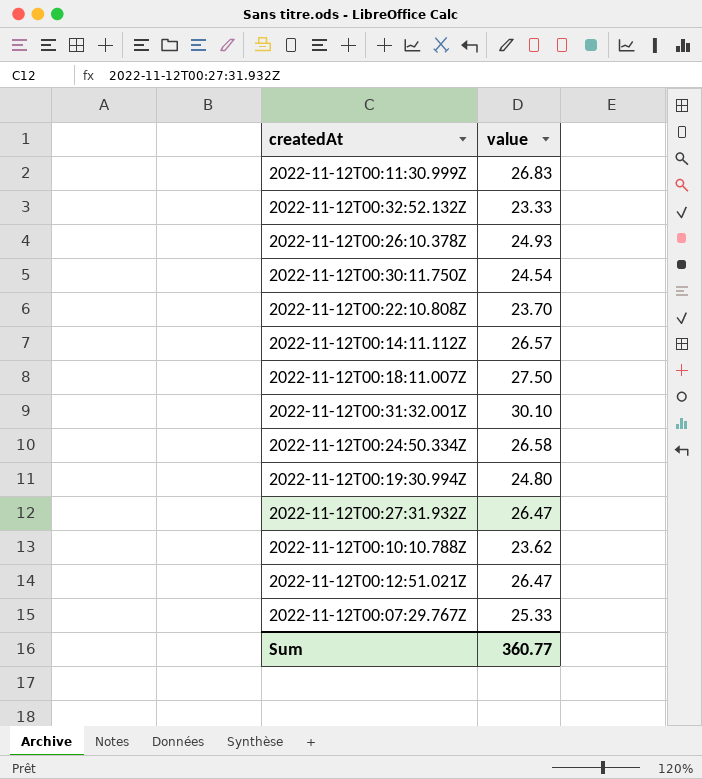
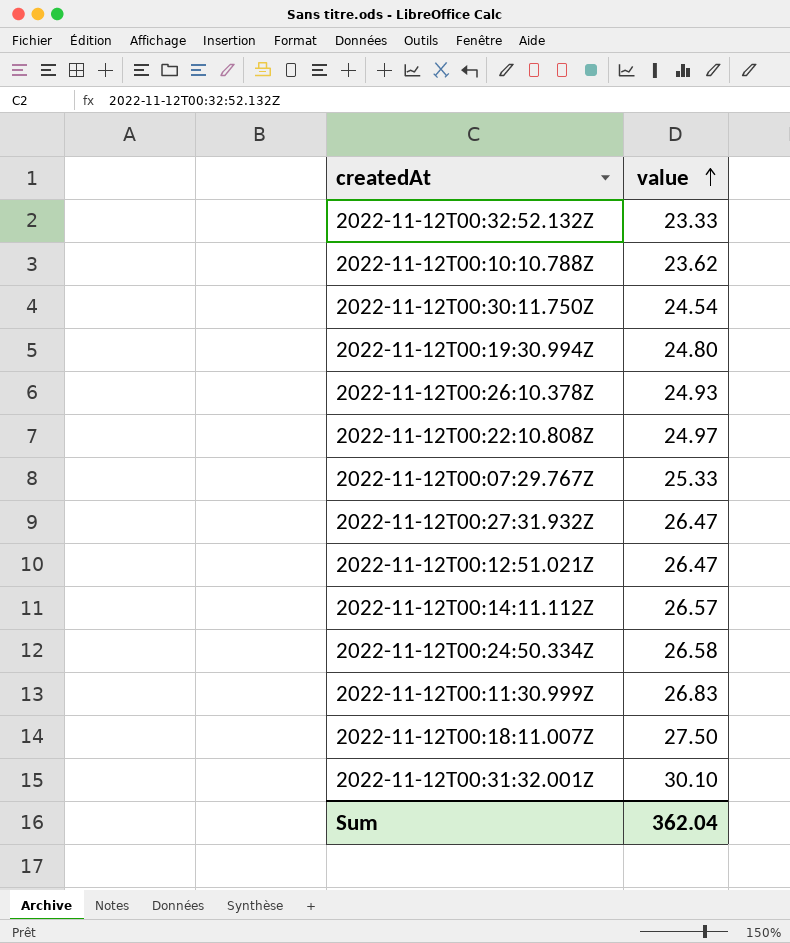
row order: none -> value ascending
2022-11-12T00:22:10.808Z | value: 23.70 -> 24.97
Sum | value: 360.77 -> 362.04

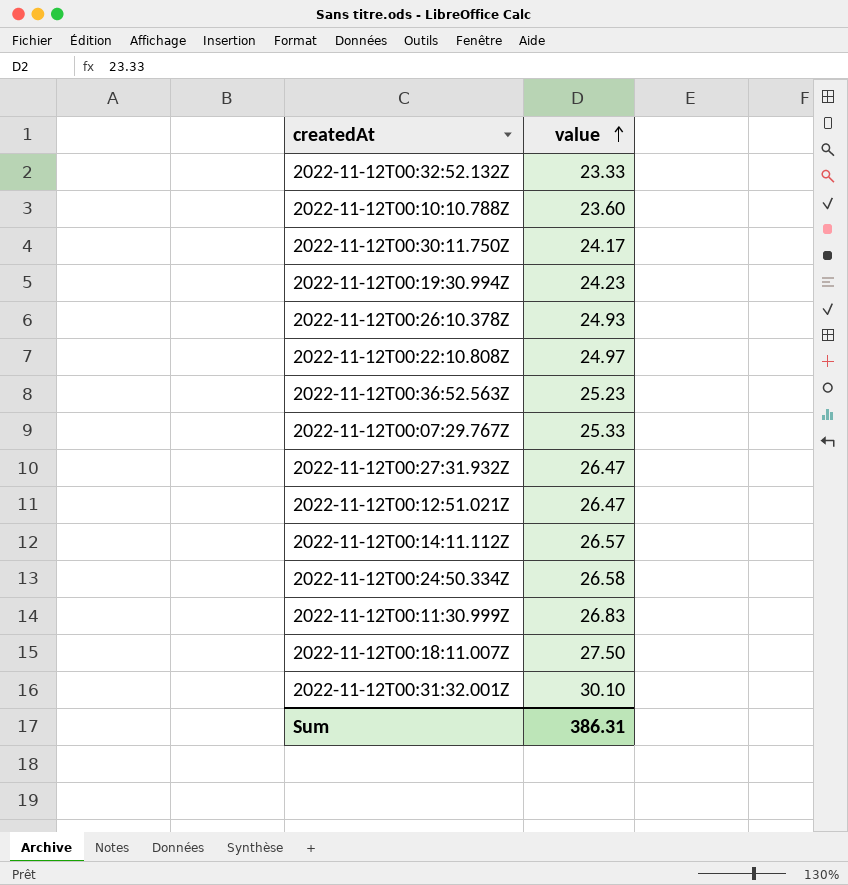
2022-11-12T00:10:10.788Z | value: 23.62 -> 23.60
2022-11-12T00:30:11.750Z | value: 24.54 -> 24.17
2022-11-12T00:19:30.994Z | value: 24.80 -> 24.23
row 2022-11-12T00:36:52.563Z: none -> 25.23
Sum | value: 362.04 -> 386.31

